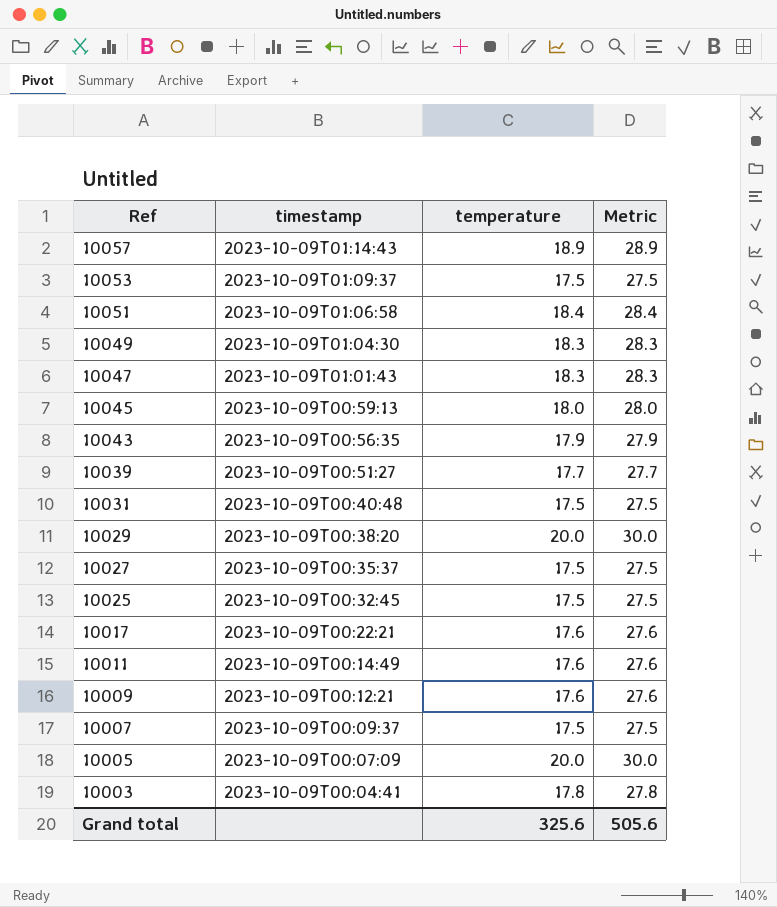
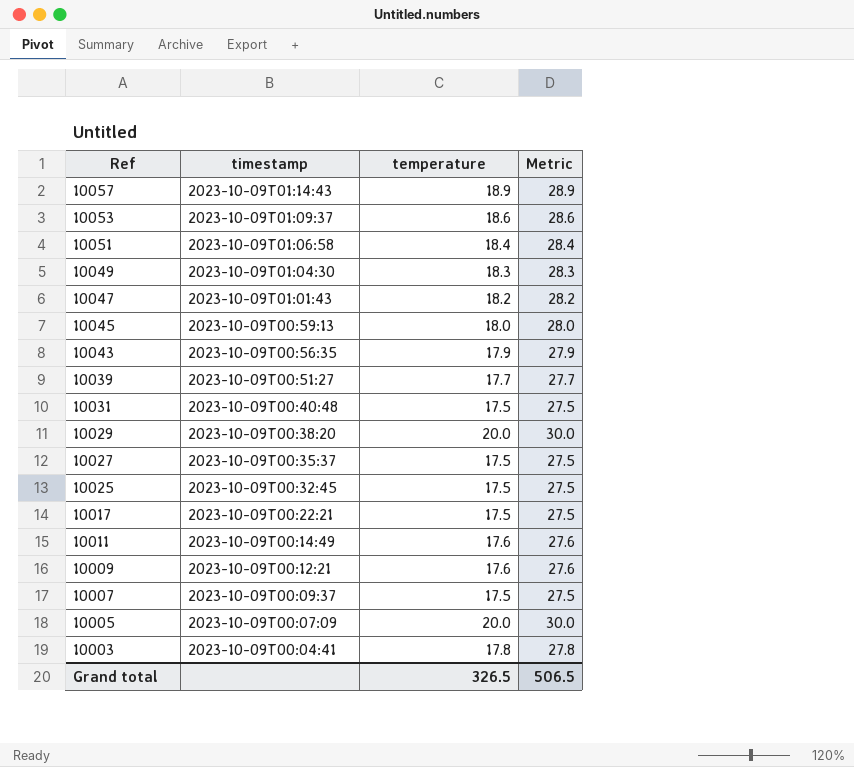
10053 | temperature: 17.5 -> 18.6
10053 | Metric: 27.5 -> 28.6
10047 | temperature: 18.3 -> 18.2
10047 | Metric: 28.3 -> 28.2
10017 | temperature: 17.6 -> 17.5
10017 | Metric: 27.6 -> 27.5
Grand total | temperature: 325.6 -> 326.5
Grand total | Metric: 505.6 -> 506.5

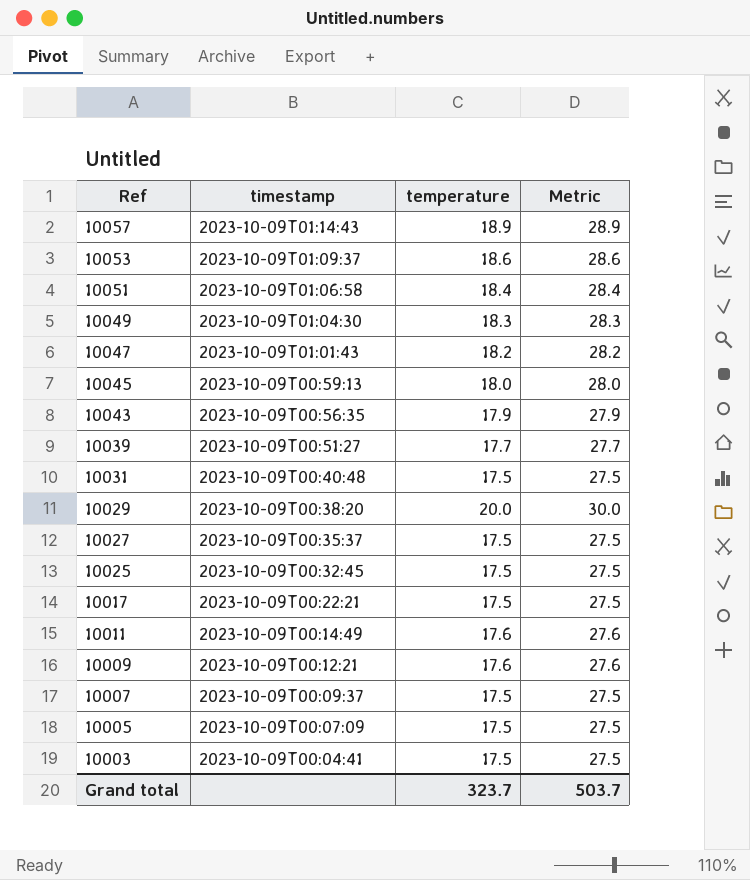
10005 | temperature: 20.0 -> 17.5
10005 | Metric: 30.0 -> 27.5
10003 | temperature: 17.8 -> 17.5
10003 | Metric: 27.8 -> 27.5
Grand total | temperature: 326.5 -> 323.7
Grand total | Metric: 506.5 -> 503.7

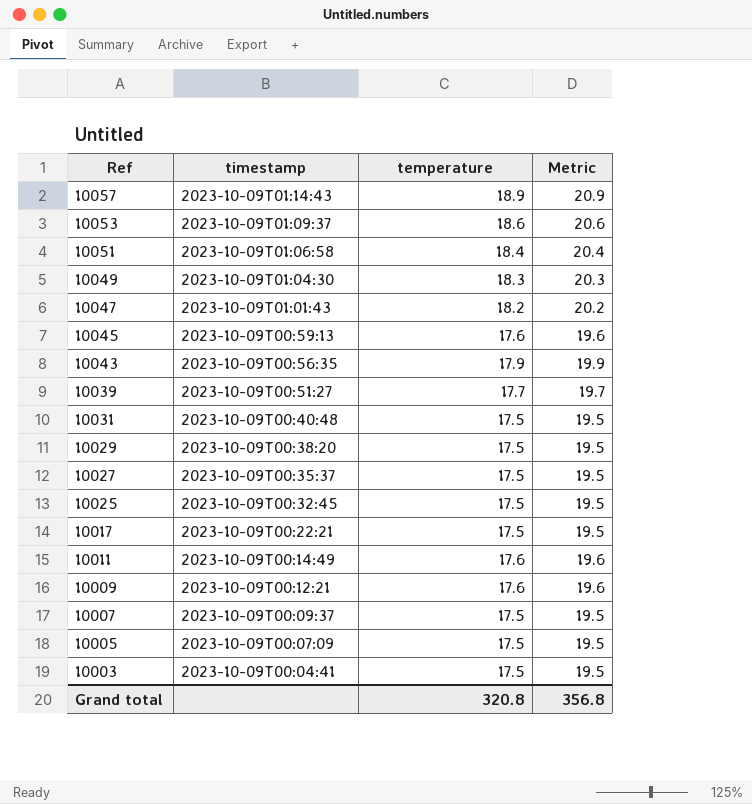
column Metric | formula: [temperature] + 10 -> [temperature] + 2
10045 | temperature: 18.0 -> 17.6
10029 | temperature: 20.0 -> 17.5
Grand total | temperature: 323.7 -> 320.8
Grand total | Metric: 503.7 -> 356.8

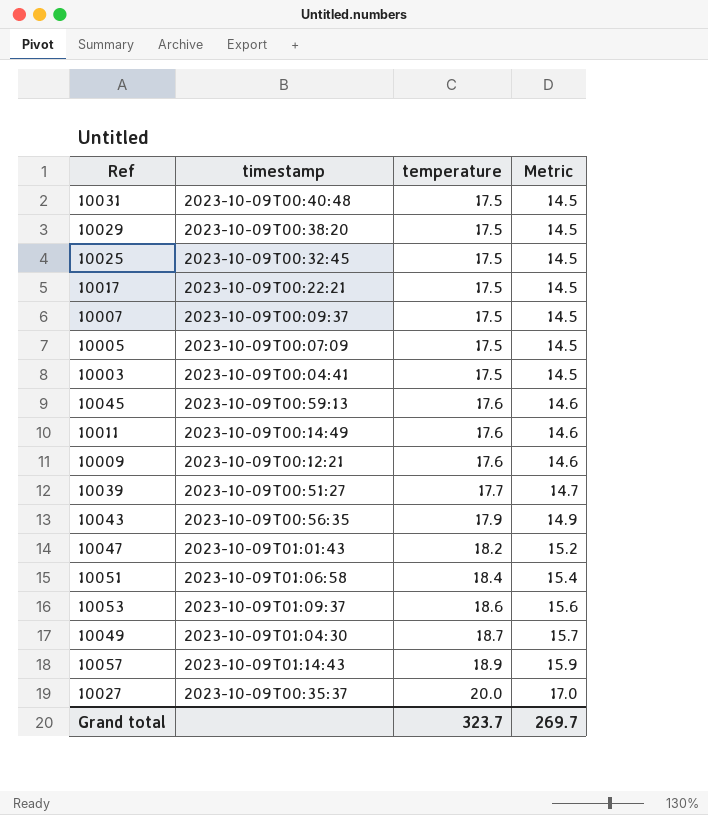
row order: Ref descending -> temperature ascending
column Metric | formula: [temperature] + 2 -> [temperature] - 3
10049 | temperature: 18.3 -> 18.7
10027 | temperature: 17.5 -> 20.0
Grand total | temperature: 320.8 -> 323.7
Grand total | Metric: 356.8 -> 269.7

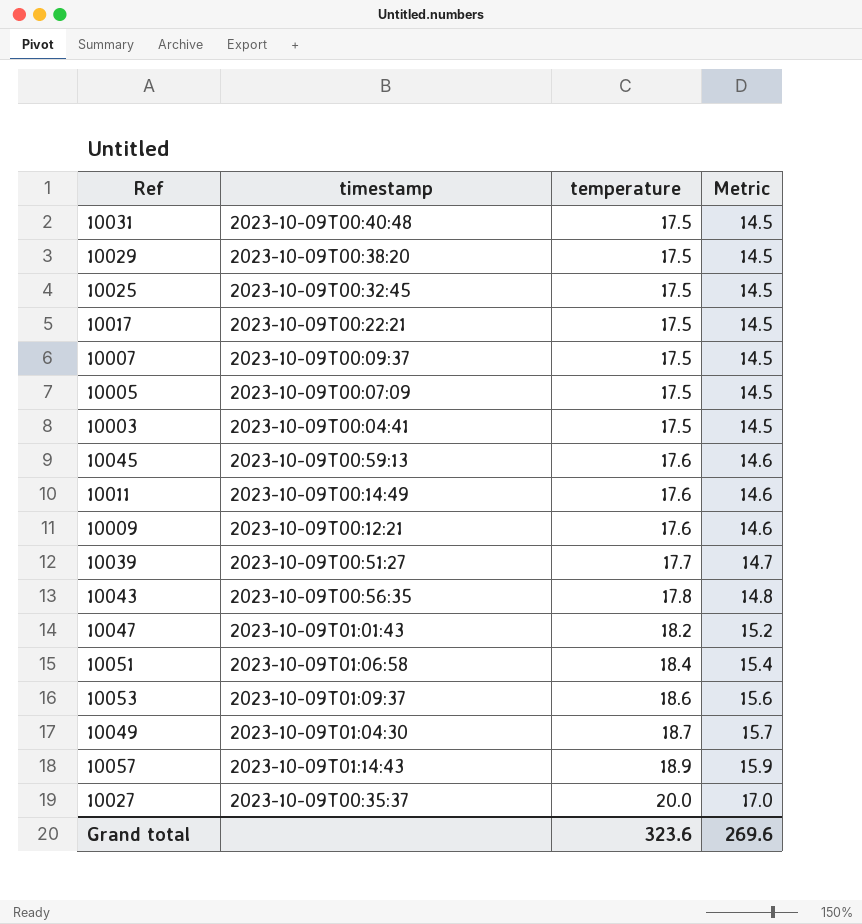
10043 | temperature: 17.9 -> 17.8
10043 | Metric: 14.9 -> 14.8
Grand total | temperature: 323.7 -> 323.6
Grand total | Metric: 269.7 -> 269.6

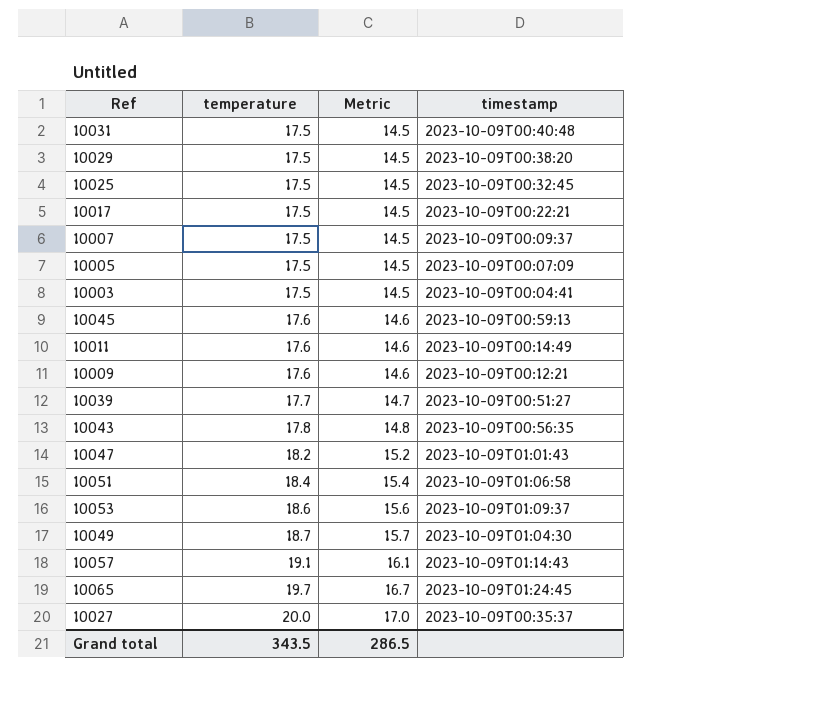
column timestamp | position: 2 -> 4
10057 | temperature: 18.9 -> 19.1
10057 | Metric: 15.9 -> 16.1
row 10065: none -> 19.7 | 16.7 | 2023-10-09T01:24:45
Grand total | temperature: 323.6 -> 343.5
Grand total | Metric: 269.6 -> 286.5

